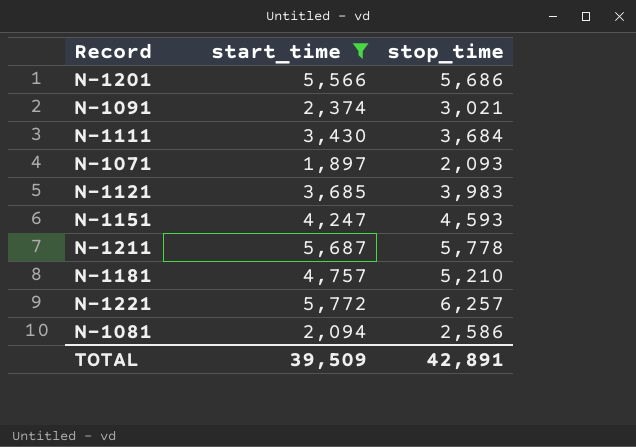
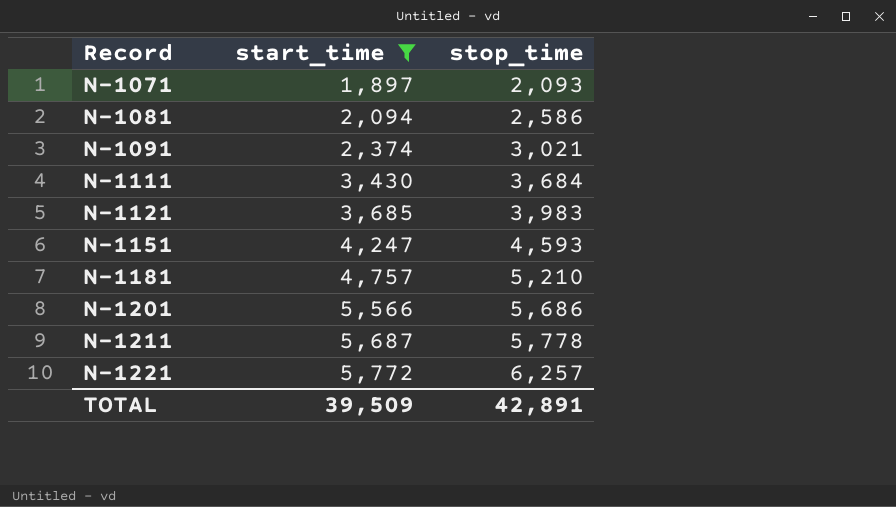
row order: none -> Record ascending

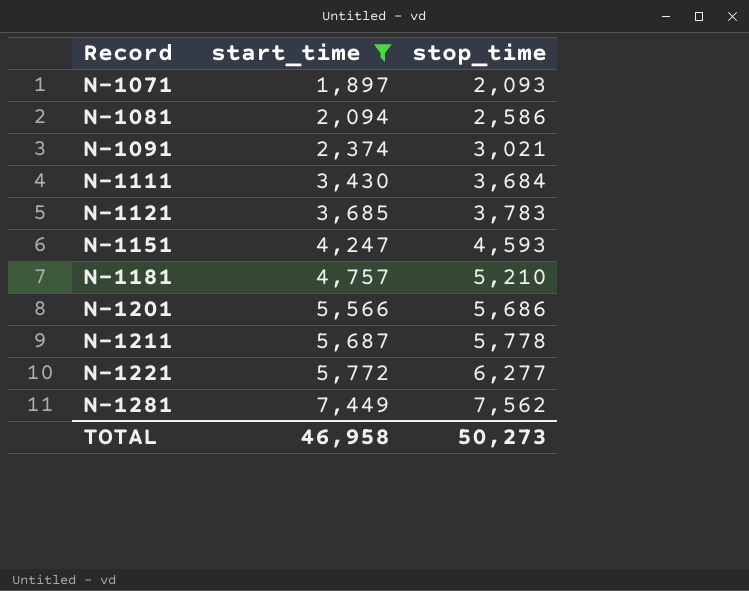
N-1121 | stop_time: 3,983 -> 3,783
N-1221 | stop_time: 6,257 -> 6,277
row N-1281: none -> 7,449 | 7,562
TOTAL | start_time: 39,509 -> 46,958
TOTAL | stop_time: 42,891 -> 50,273

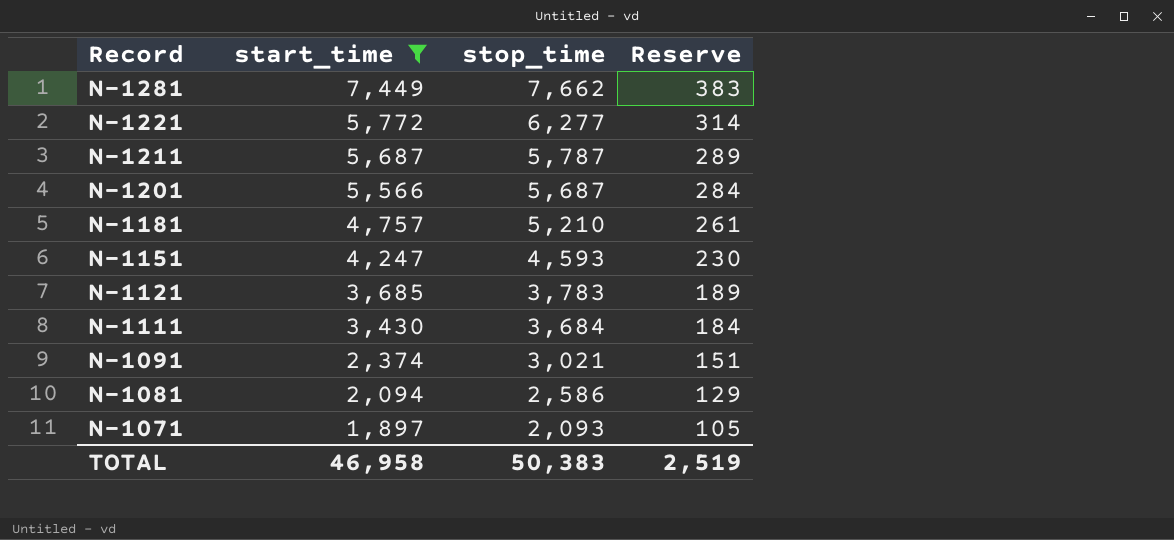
row order: Record ascending -> Record descending
column Reserve | formula: none -> [stop_time] * 0.05
N-1281 | stop_time: 7,562 -> 7,662
N-1211 | stop_time: 5,778 -> 5,787
N-1201 | stop_time: 5,686 -> 5,687
TOTAL | stop_time: 50,273 -> 50,383

